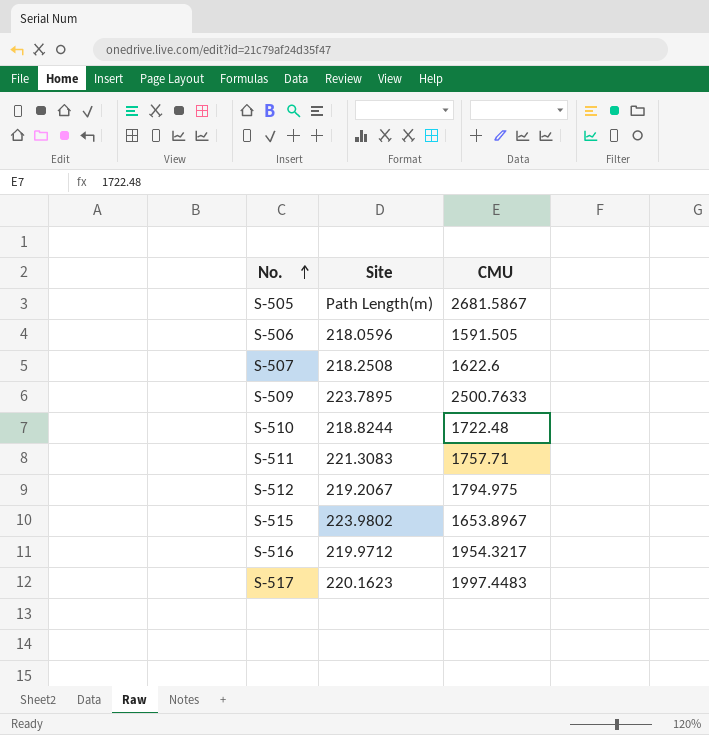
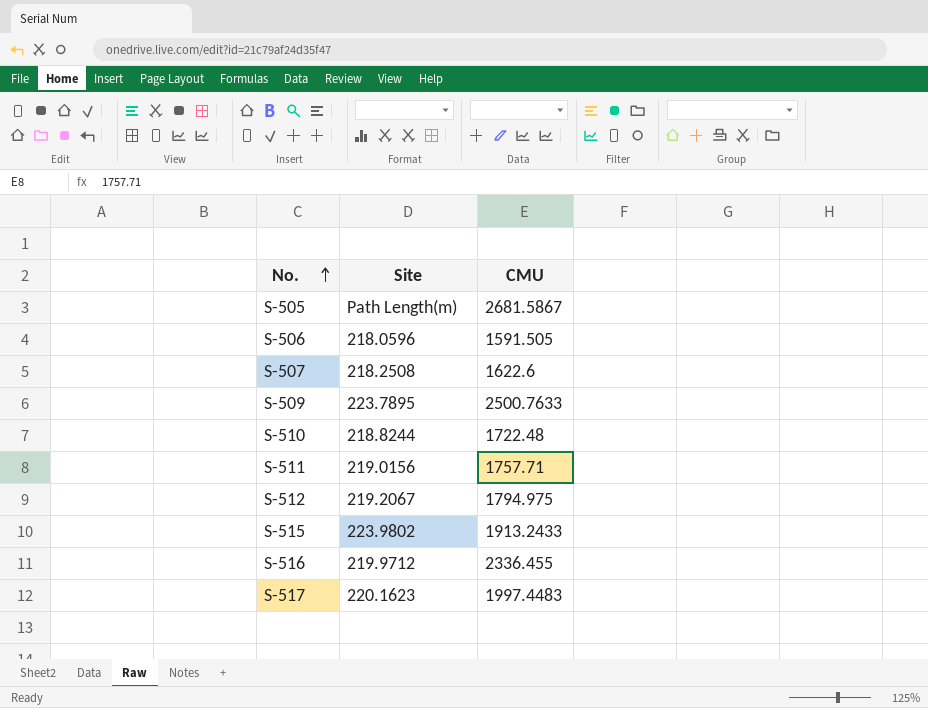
S-511 | Site: 221.3083 -> 219.0156
S-515 | CMU: 1653.8967 -> 1913.2433
S-516 | CMU: 1954.3217 -> 2336.455

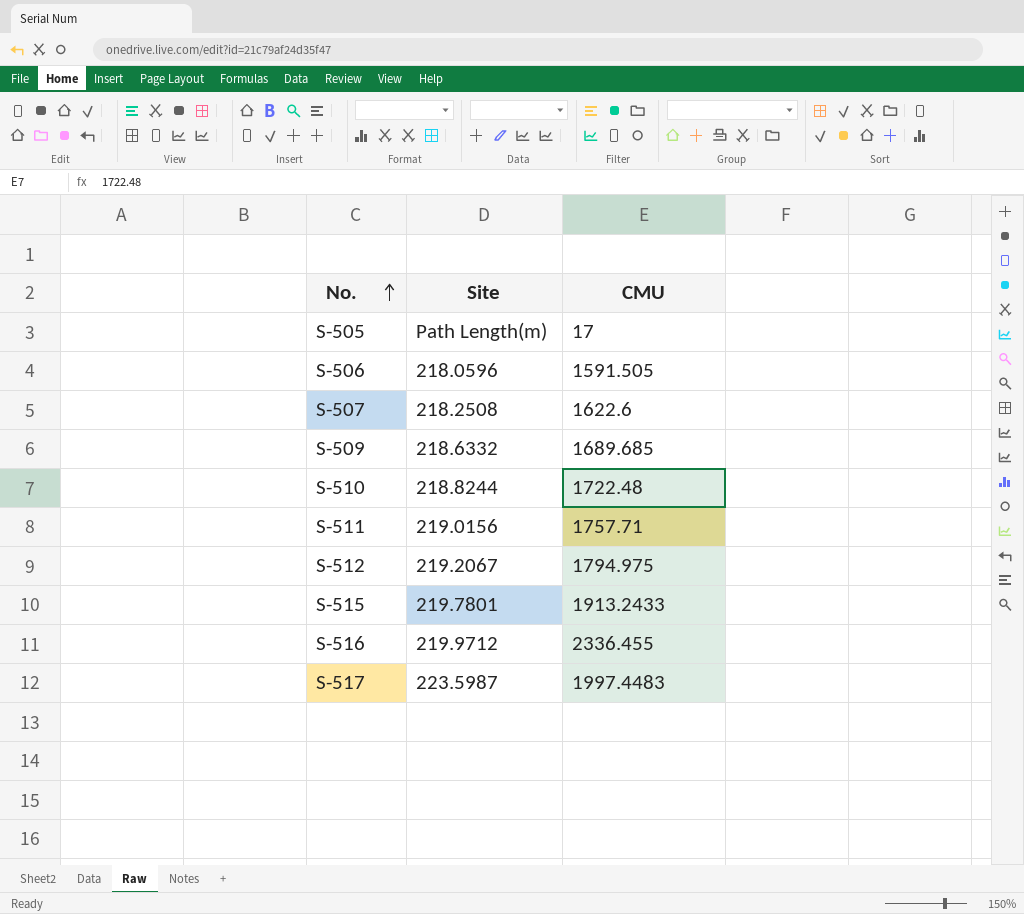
S-505 | CMU: 2681.5867 -> 17
S-509 | Site: 223.7895 -> 218.6332
S-509 | CMU: 2500.7633 -> 1689.685
S-515 | Site: 223.9802 -> 219.7801
S-517 | Site: 220.1623 -> 223.5987

